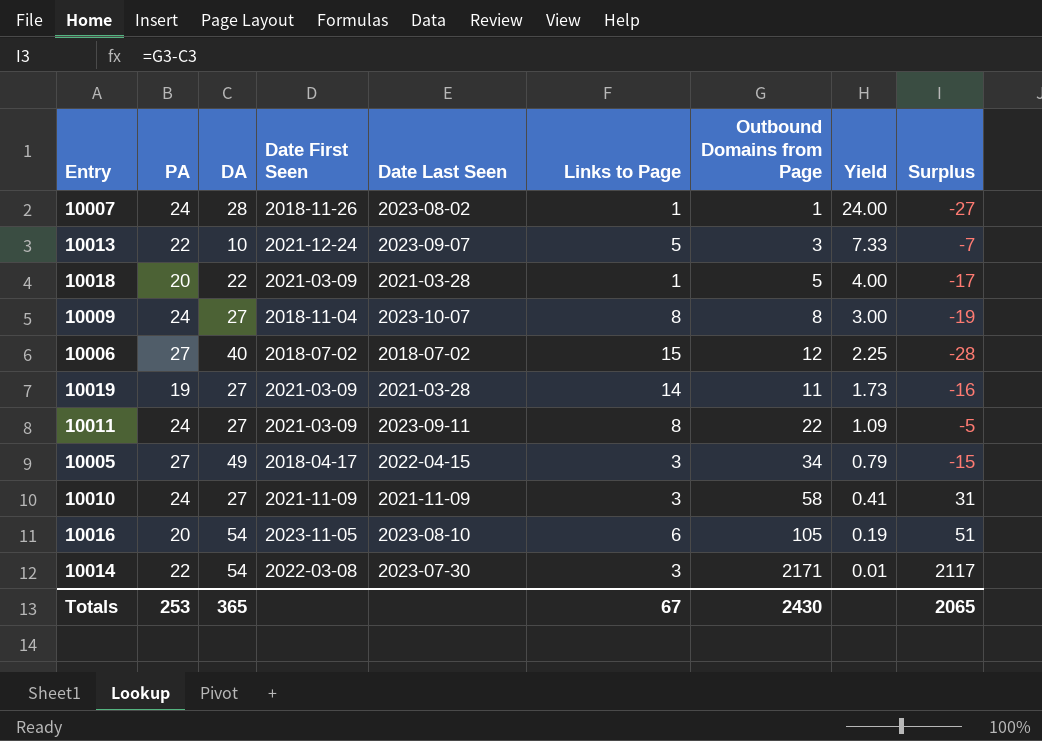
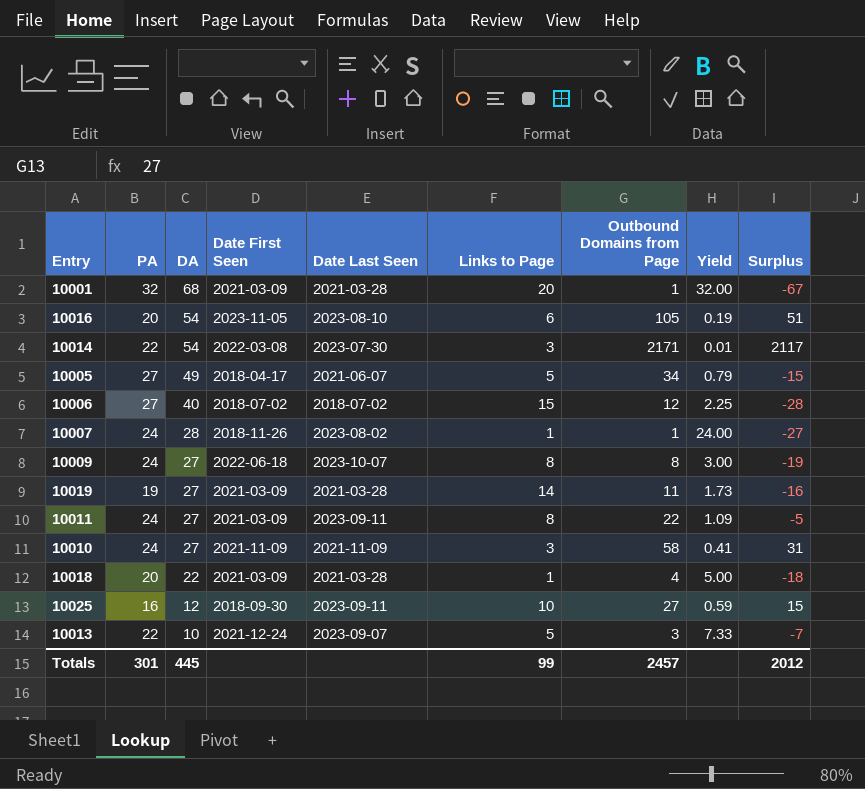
row order: Yield descending -> DA descending
row 10001: none -> 32 | 68 | 2021-03-09 | 2021-03-28 | 20 | 1 | 32.00 | -67
10005 | Date Last Seen: 2022-04-15 -> 2021-06-07
10005 | Links to Page: 3 -> 5
10009 | Date First Seen: 2018-11-04 -> 2022-06-18
10018 | Outbound Domains from Page: 5 -> 4
10018 | Yield: 4.00 -> 5.00
10018 | Surplus: -17 -> -18
row 10025: none -> 16 | 12 | 2018-09-30 | 2023-09-11 | 10 | 27 | 0.59 | 15
Totals | PA: 253 -> 301
Totals | DA: 365 -> 445
Totals | Links to Page: 67 -> 99
Totals | Outbound Domains from Page: 2430 -> 2457
Totals | Surplus: 2065 -> 2012

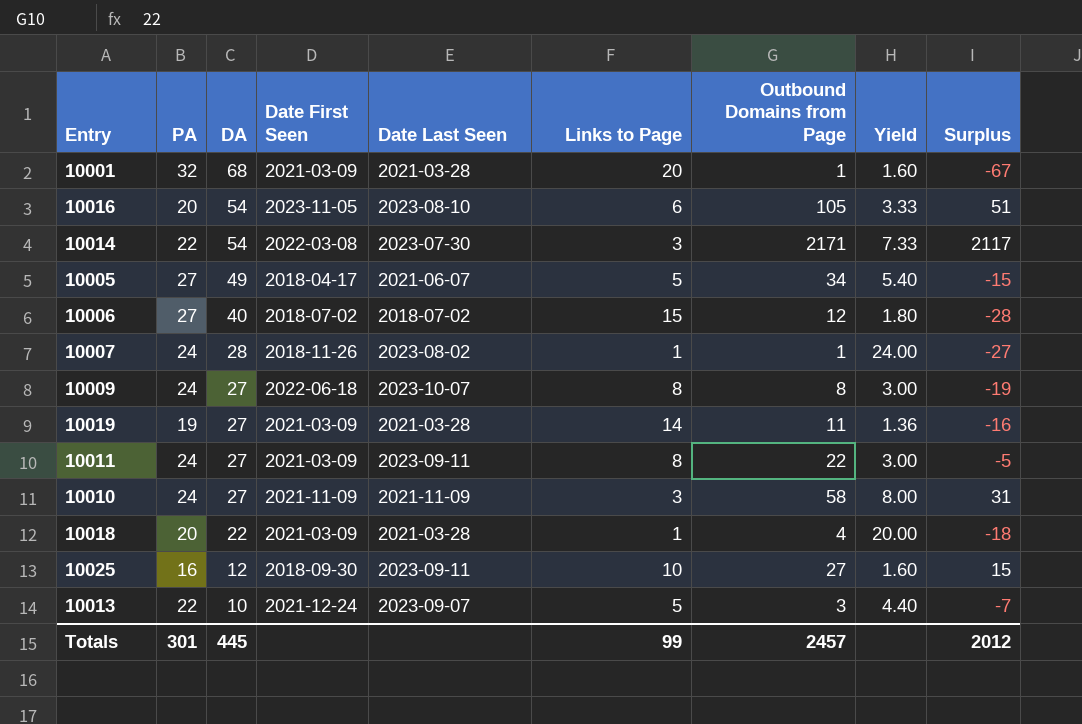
column Yield | formula: [PA] / [Outbound Domains from Page] -> [PA] / [Links to Page]

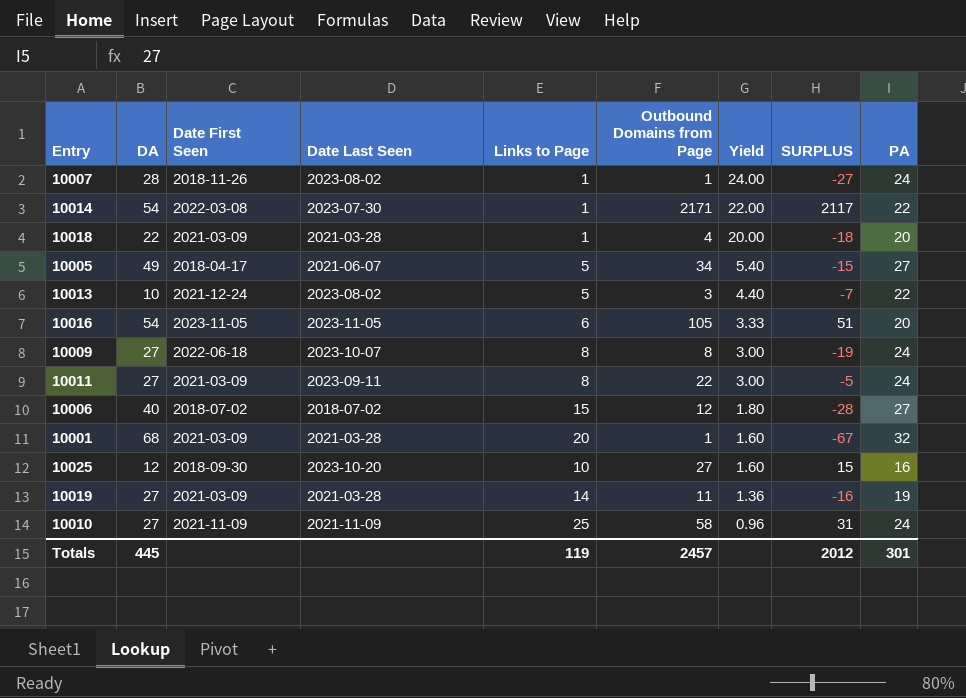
row order: DA descending -> Yield descending
column name: Surplus -> SURPLUS
column PA | position: 2 -> 9
10014 | Links to Page: 3 -> 1
10014 | Yield: 7.33 -> 22.00
10013 | Date Last Seen: 2023-09-07 -> 2023-08-02
10016 | Date Last Seen: 2023-08-10 -> 2023-11-05
10025 | Date Last Seen: 2023-09-11 -> 2023-10-20
10010 | Links to Page: 3 -> 25
10010 | Yield: 8.00 -> 0.96
Totals | Links to Page: 99 -> 119

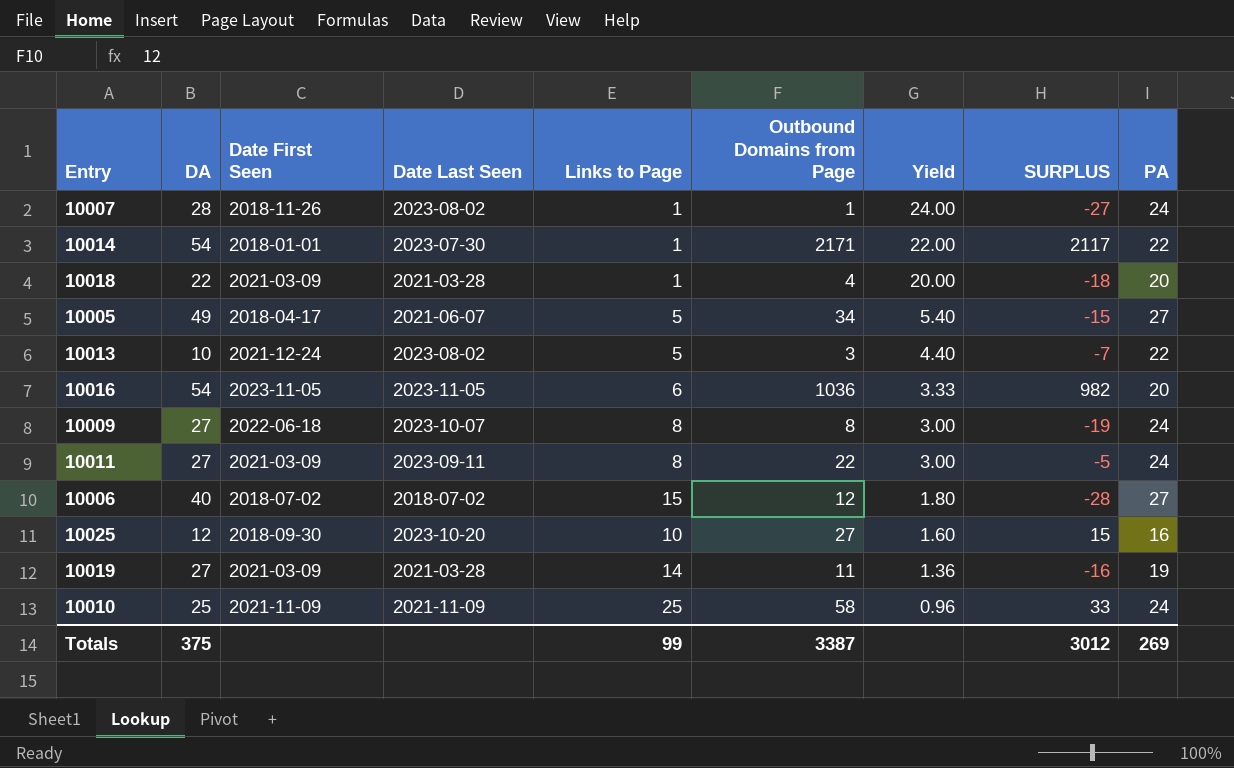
row 10001: 68 | 2021-03-09 | 2021-03-28 | 20 | 1 | 1.60 | -67 | 32 -> none
10014 | Date First Seen: 2022-03-08 -> 2018-01-01
10016 | Outbound Domains from Page: 105 -> 1036
10016 | SURPLUS: 51 -> 982
10010 | DA: 27 -> 25
10010 | SURPLUS: 31 -> 33
Totals | DA: 445 -> 375
Totals | Links to Page: 119 -> 99
Totals | Outbound Domains from Page: 2457 -> 3387
Totals | SURPLUS: 2012 -> 3012
Totals | PA: 301 -> 269

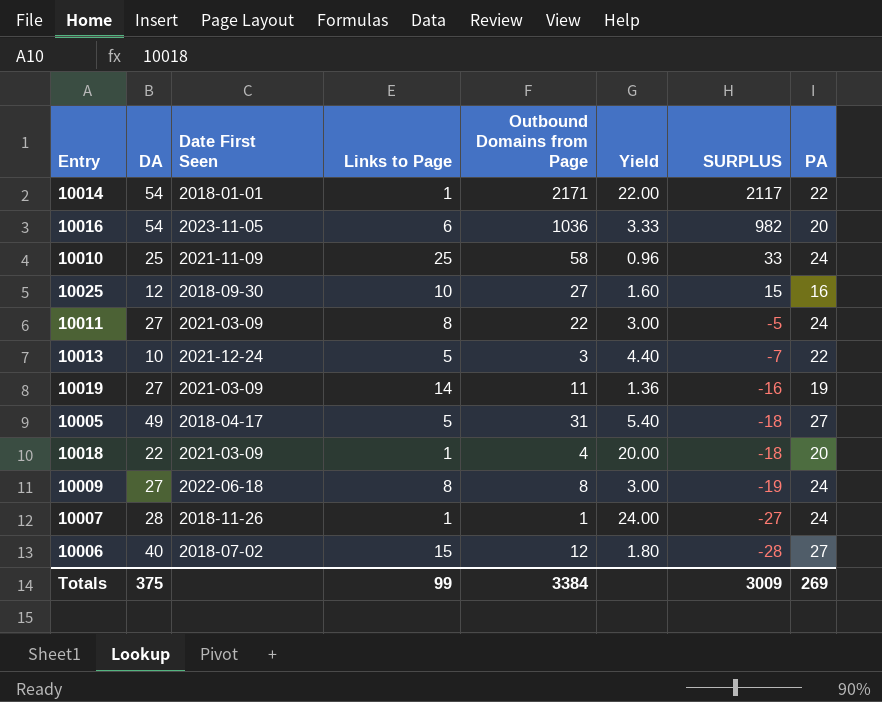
row order: Yield descending -> SURPLUS descending
column Date Last Seen | position: 4 -> none
10005 | Outbound Domains from Page: 34 -> 31
10005 | SURPLUS: -15 -> -18
Totals | Outbound Domains from Page: 3387 -> 3384
Totals | SURPLUS: 3012 -> 3009

